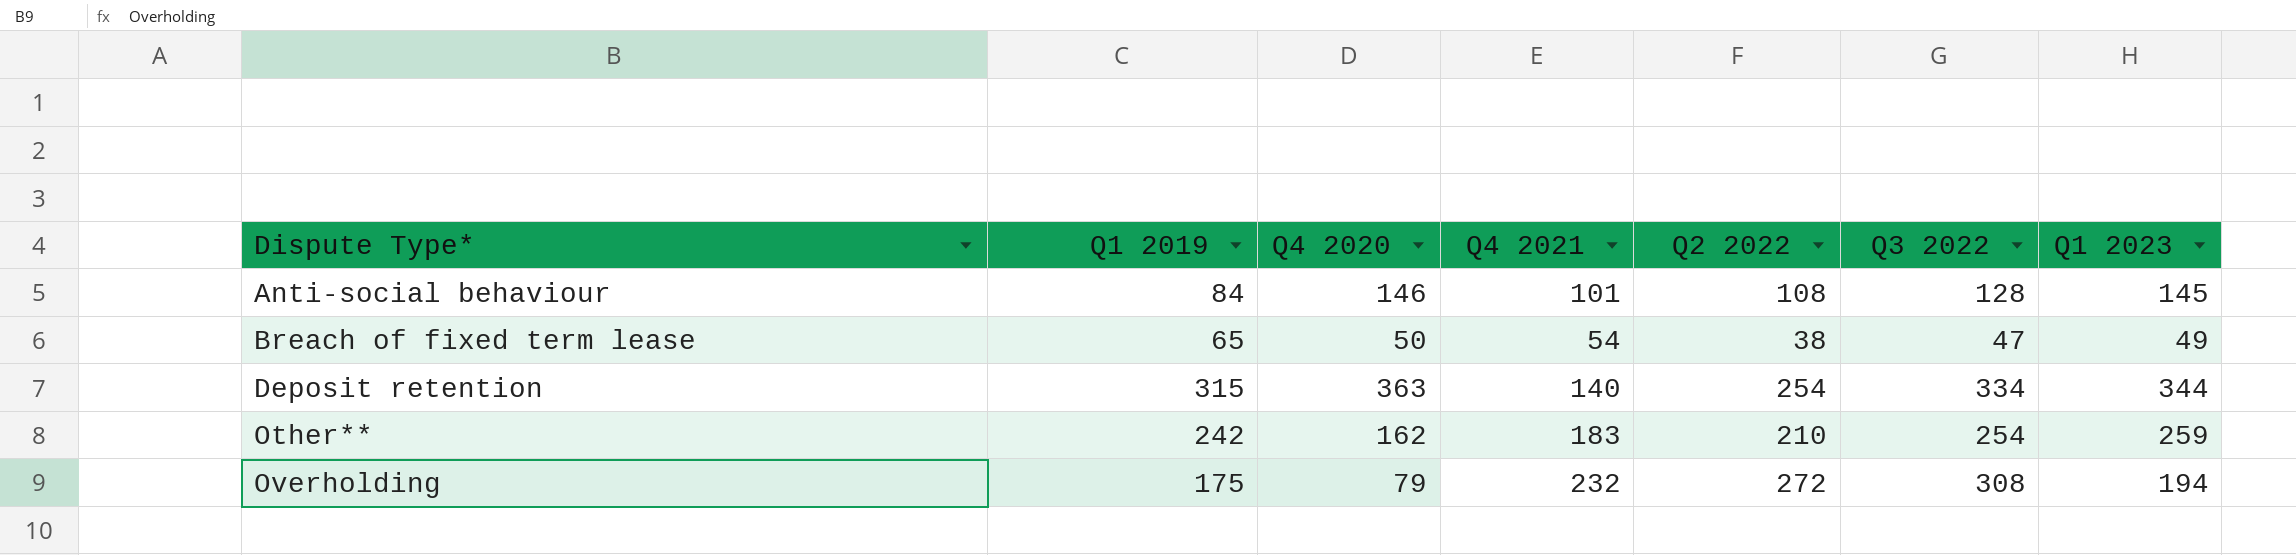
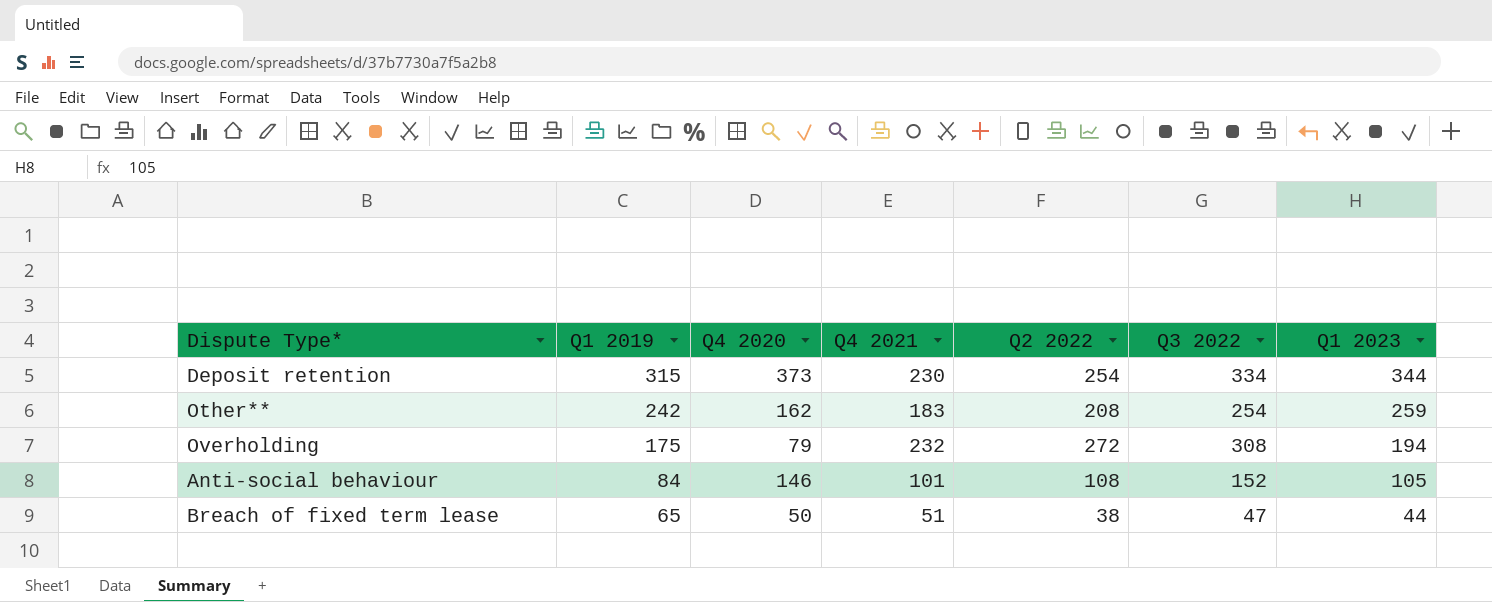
row order: Dispute Type* ascending -> Q1 2019 descending
Deposit retention | Q4 2020: 363 -> 373
Deposit retention | Q4 2021: 140 -> 230
Other** | Q2 2022: 210 -> 208
Anti-social behaviour | Q3 2022: 128 -> 152
Anti-social behaviour | Q1 2023: 145 -> 105
Breach of fixed term lease | Q4 2021: 54 -> 51
Breach of fixed term lease | Q1 2023: 49 -> 44

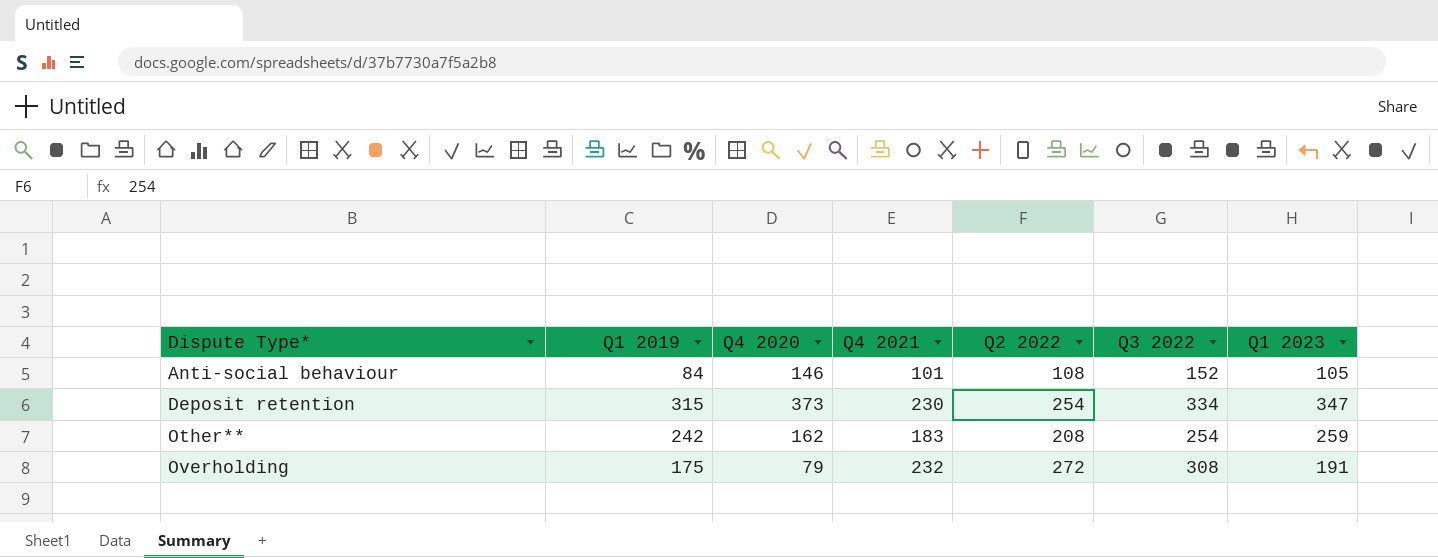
row order: Q1 2019 descending -> Dispute Type* ascending
row Breach of fixed term lease: 65 | 50 | 51 | 38 | 47 | 44 -> none
Deposit retention | Q1 2023: 344 -> 347
Overholding | Q1 2023: 194 -> 191

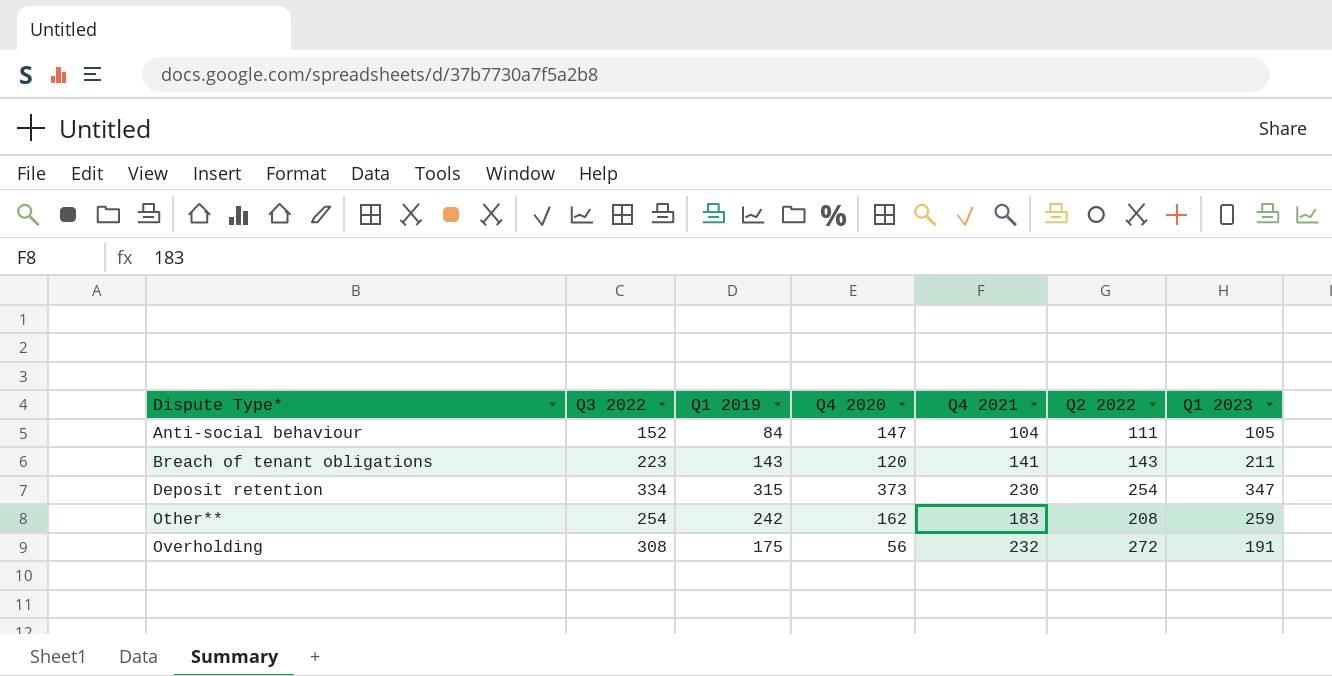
column Q3 2022 | position: 6 -> 2
Anti-social behaviour | Q4 2020: 146 -> 147
Anti-social behaviour | Q4 2021: 101 -> 104
Anti-social behaviour | Q2 2022: 108 -> 111
row Breach of tenant obligations: none -> 223 | 143 | 120 | 141 | 143 | 211
Overholding | Q4 2020: 79 -> 56

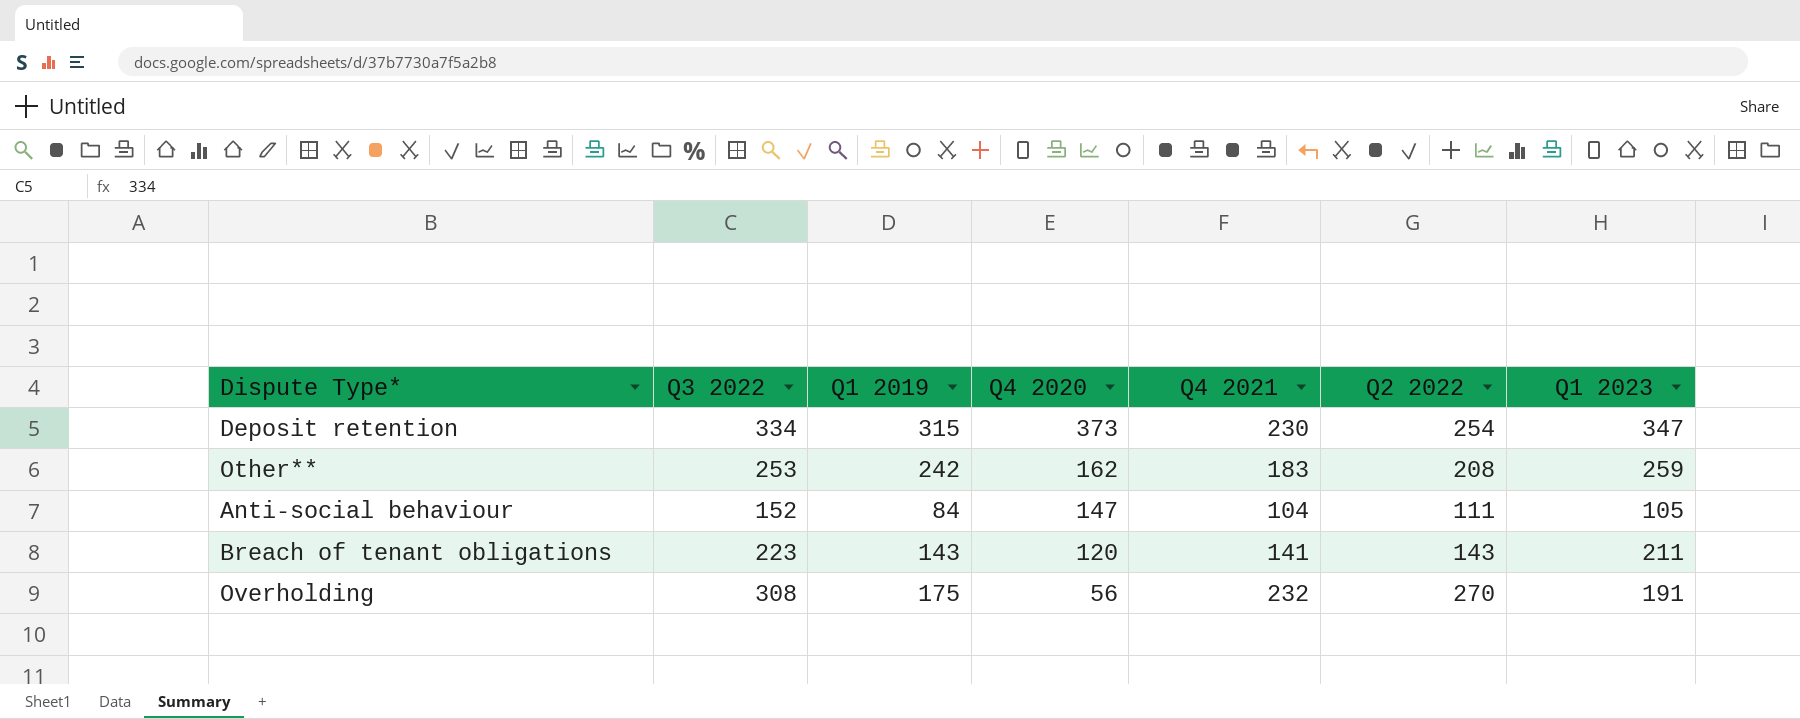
row order: Dispute Type* ascending -> Q4 2020 descending
Other** | Q3 2022: 254 -> 253
Overholding | Q2 2022: 272 -> 270

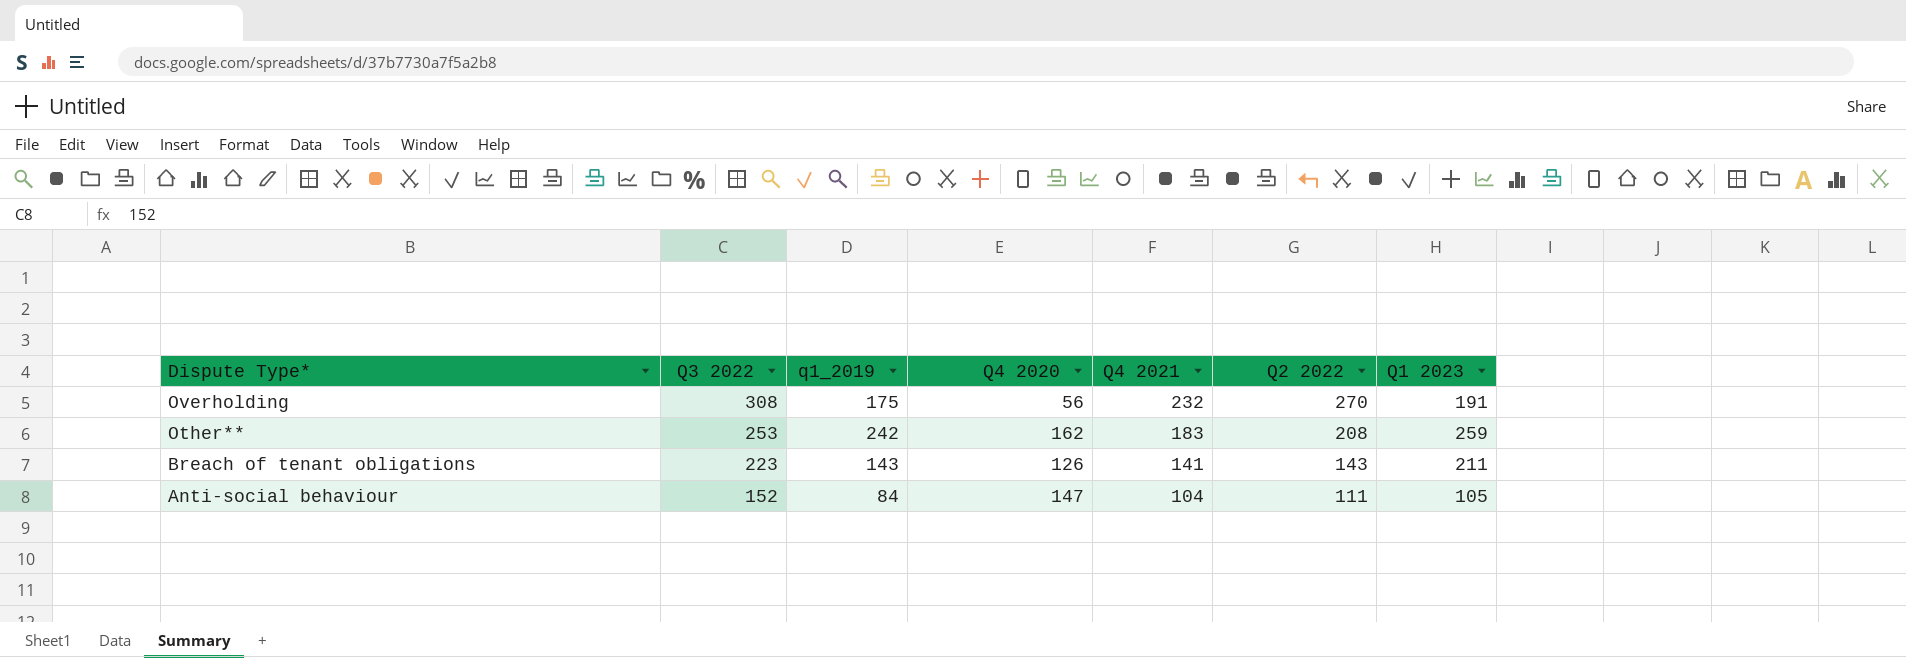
row order: Q4 2020 descending -> Dispute Type* descending
column name: Q1 2019 -> q1_2019
row Deposit retention: 334 | 315 | 373 | 230 | 254 | 347 -> none
Breach of tenant obligations | Q4 2020: 120 -> 126

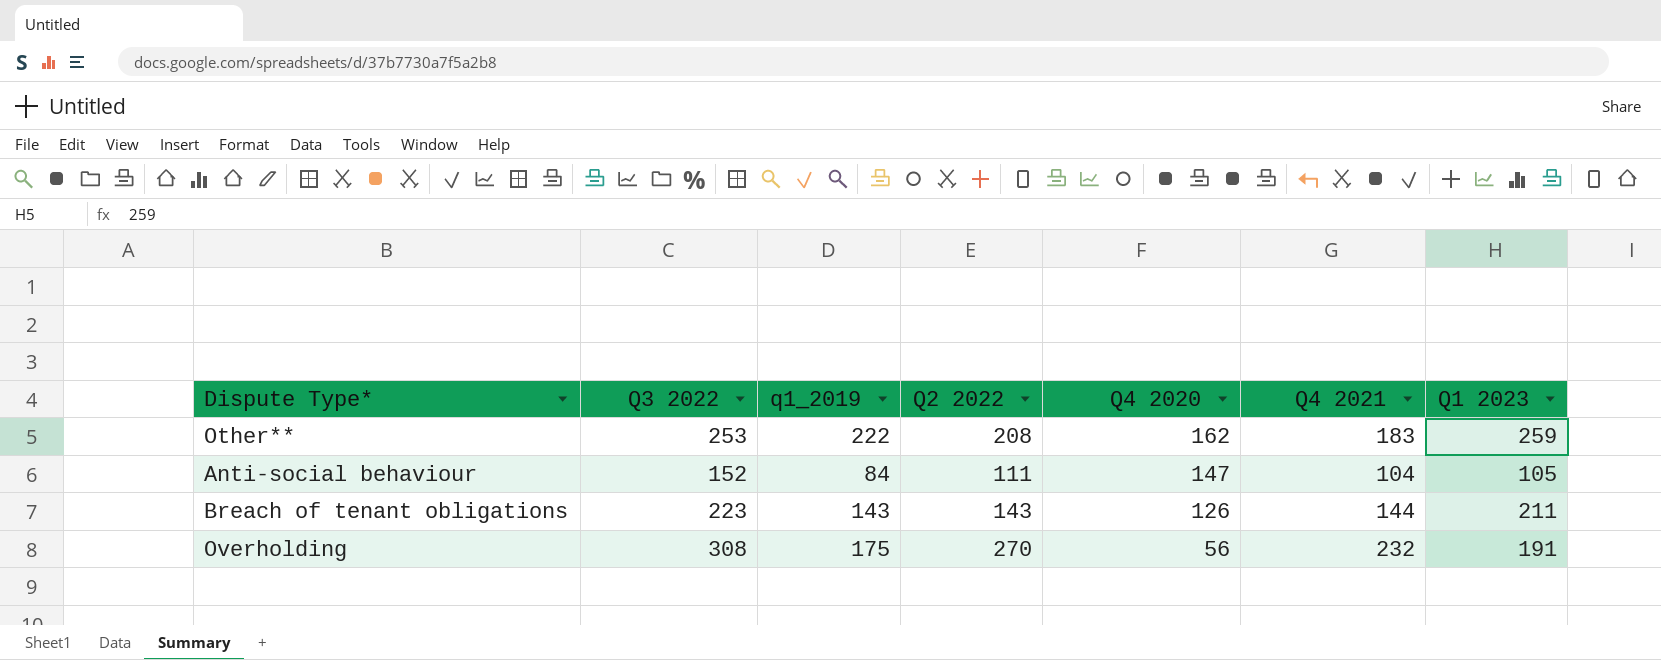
row order: Dispute Type* descending -> Q4 2020 descending
column Q2 2022 | position: 6 -> 4
Other** | q1_2019: 242 -> 222
Breach of tenant obligations | Q4 2021: 141 -> 144

